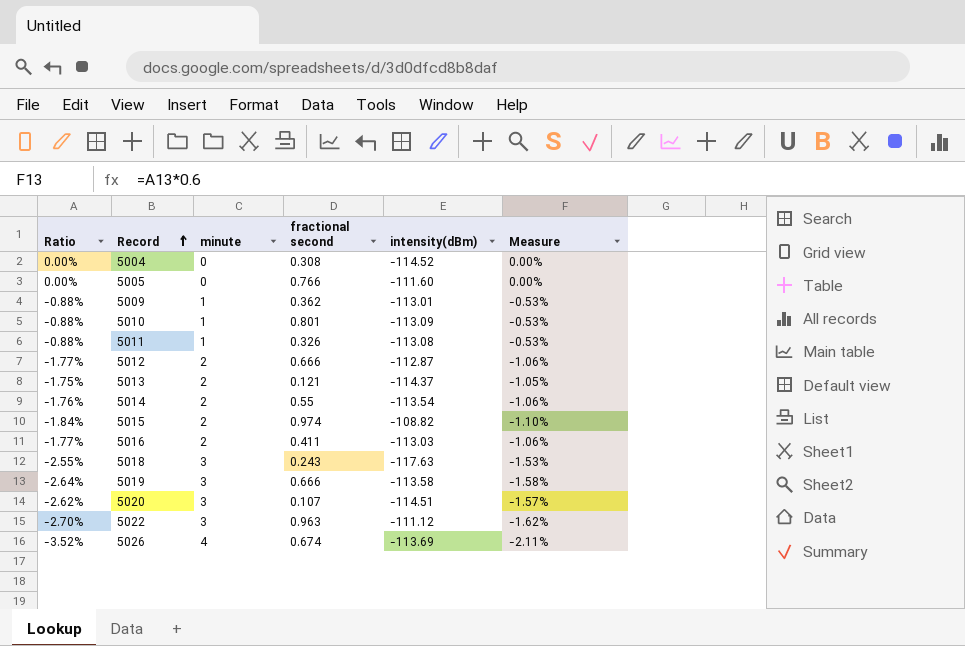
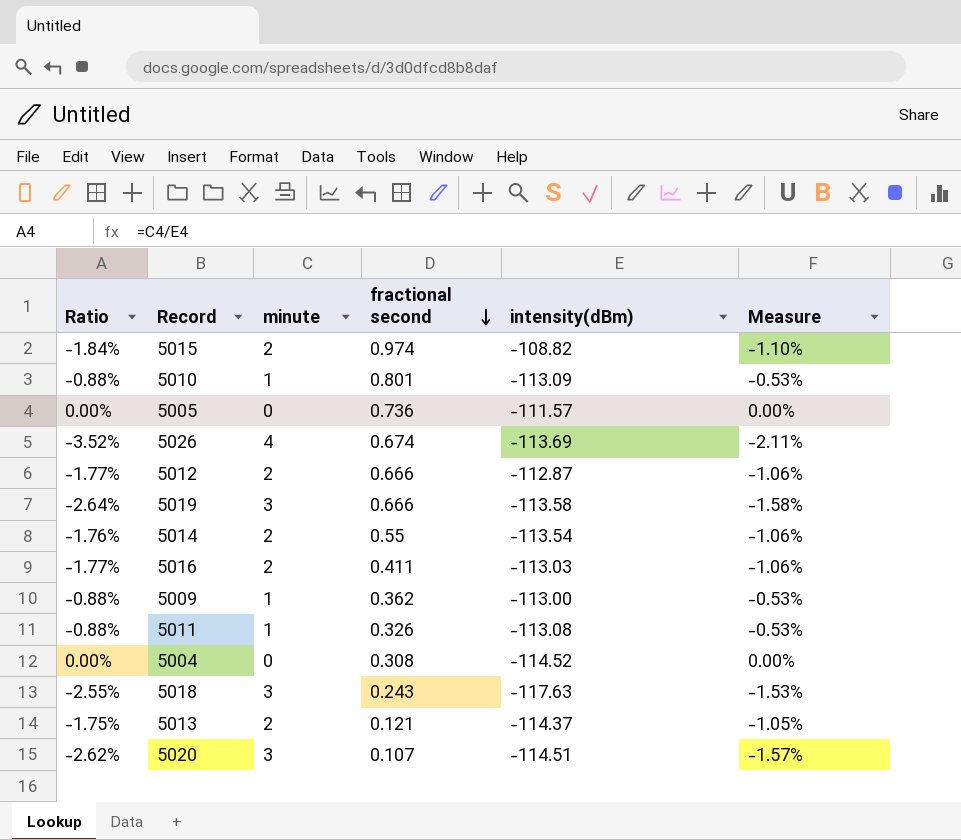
row order: Record ascending -> fractional second descending
row 5022: -2.70% | 3 | 0.963 | -111.12 | -1.62% -> none
5005 | fractional second: 0.766 -> 0.736
5005 | intensity(dBm): -111.60 -> -111.57
5009 | intensity(dBm): -113.01 -> -113.00

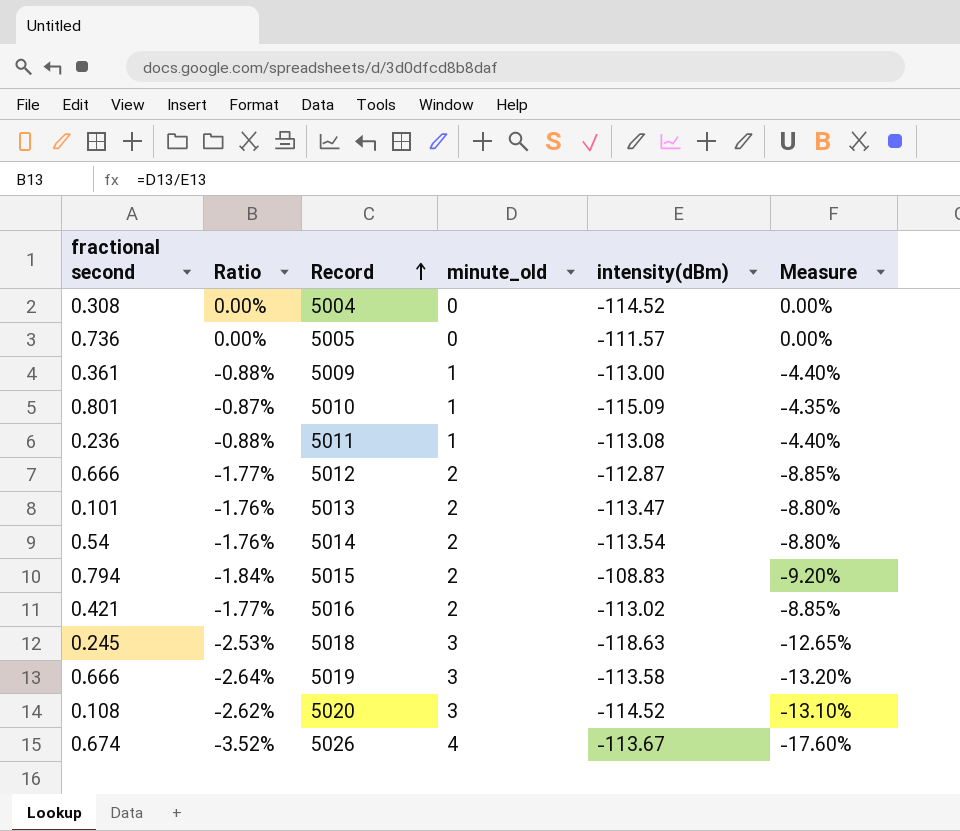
row order: fractional second descending -> Record ascending
column fractional second | position: 4 -> 1
column name: minute -> minute_old
column Measure | formula: [Ratio] * 0.6 -> [Ratio] * 5
5009 | fractional second: 0.362 -> 0.361
5010 | Ratio: -0.88% -> -0.87%
5010 | intensity(dBm): -113.09 -> -115.09
5011 | fractional second: 0.326 -> 0.236
5013 | fractional second: 0.121 -> 0.101
5013 | Ratio: -1.75% -> -1.76%
5013 | intensity(dBm): -114.37 -> -113.47
5014 | fractional second: 0.55 -> 0.54
5015 | fractional second: 0.974 -> 0.794
5015 | intensity(dBm): -108.82 -> -108.83
5016 | fractional second: 0.411 -> 0.421
5016 | intensity(dBm): -113.03 -> -113.02
5018 | fractional second: 0.243 -> 0.245
5018 | Ratio: -2.55% -> -2.53%
5018 | intensity(dBm): -117.63 -> -118.63
5020 | fractional second: 0.107 -> 0.108
5020 | intensity(dBm): -114.51 -> -114.52
5026 | intensity(dBm): -113.69 -> -113.67

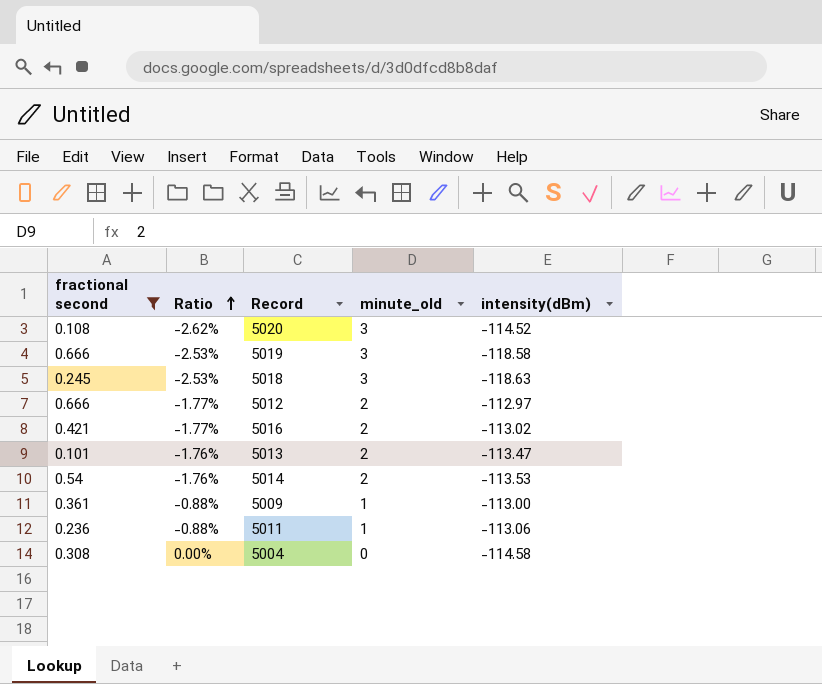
filter: none -> fractional second <= 0.666
row order: Record ascending -> Ratio ascending
column Measure | formula: [Ratio] * 5 -> none
5019 | Ratio: -2.64% -> -2.53%
5019 | intensity(dBm): -113.58 -> -118.58
5012 | intensity(dBm): -112.87 -> -112.97
5014 | intensity(dBm): -113.54 -> -113.53
5011 | intensity(dBm): -113.08 -> -113.06
5004 | intensity(dBm): -114.52 -> -114.58

